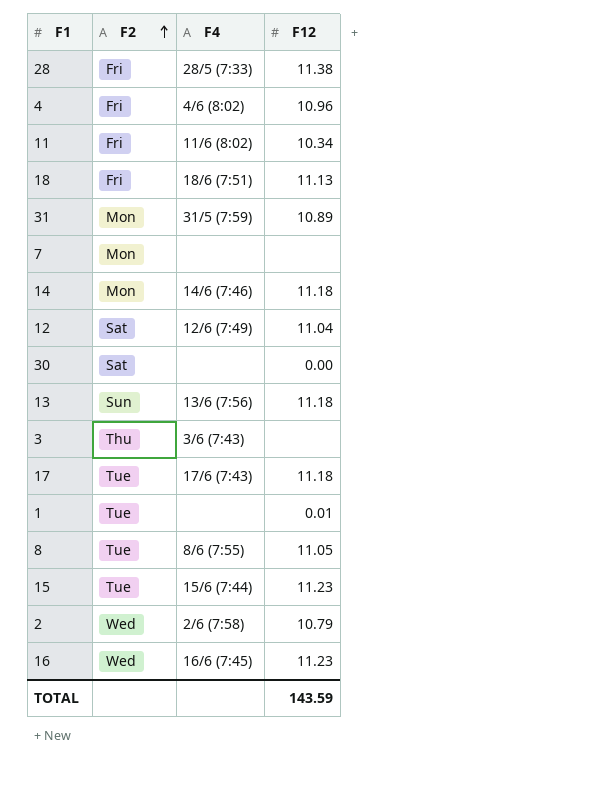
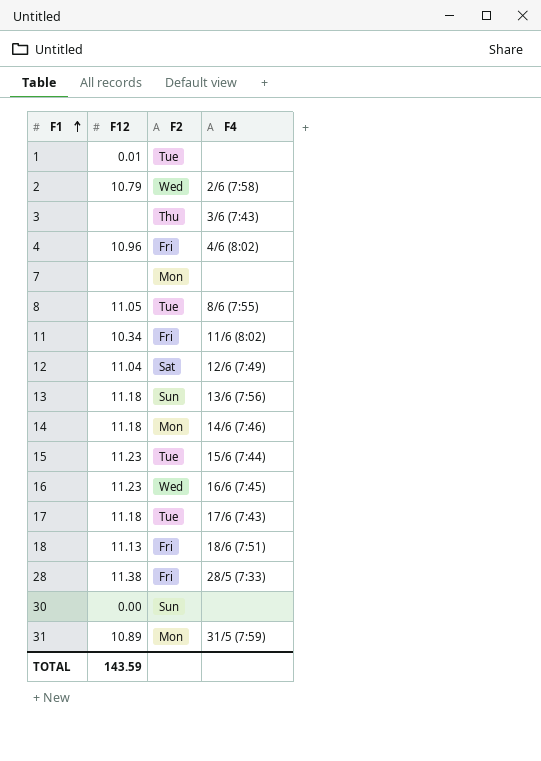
row order: F2 ascending -> F1 ascending
column F12 | position: 4 -> 2
30 | F2: Sat -> Sun

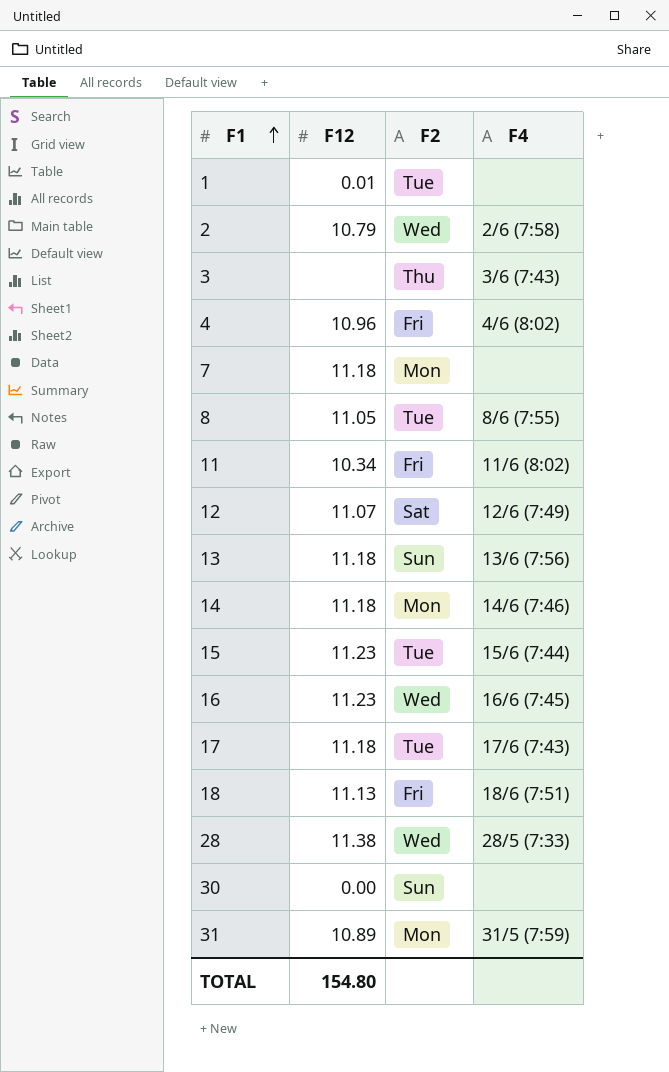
7 | F12: none -> 11.18
12 | F12: 11.04 -> 11.07
28 | F2: Fri -> Wed
TOTAL | F12: 143.59 -> 154.80

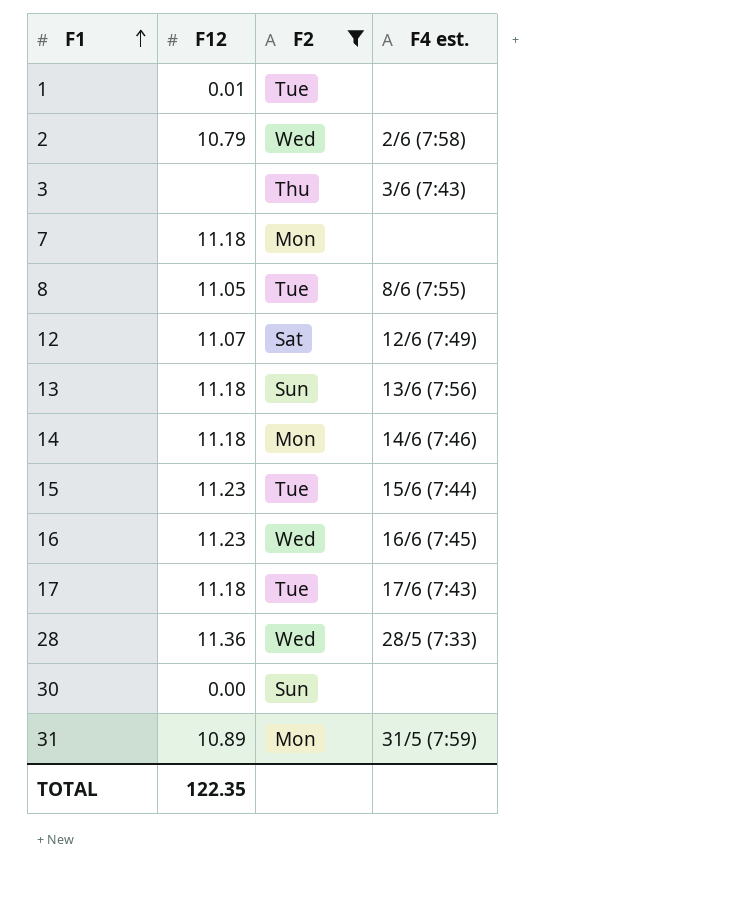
filter: none -> F2 != Fri
column name: F4 -> F4 est.
28 | F12: 11.38 -> 11.36
TOTAL | F12: 154.80 -> 122.35

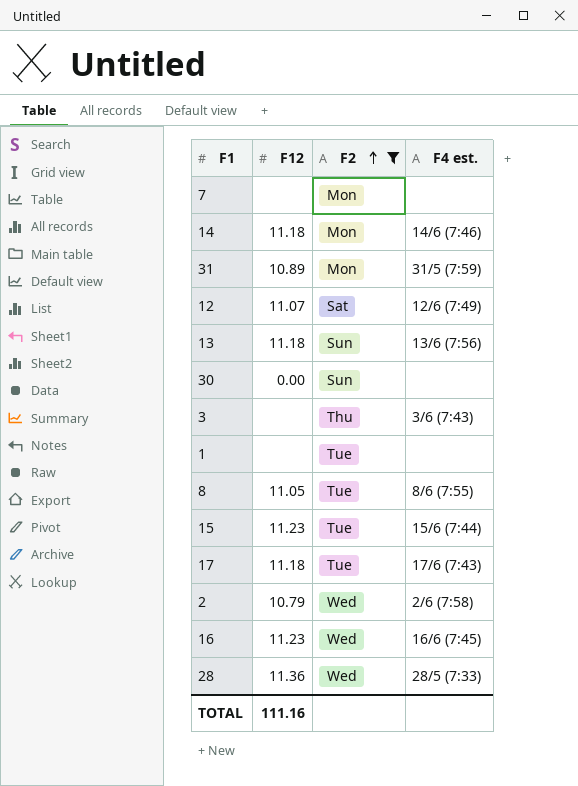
row order: F1 ascending -> F2 ascending
7 | F12: 11.18 -> none
1 | F12: 0.01 -> none
TOTAL | F12: 122.35 -> 111.16

